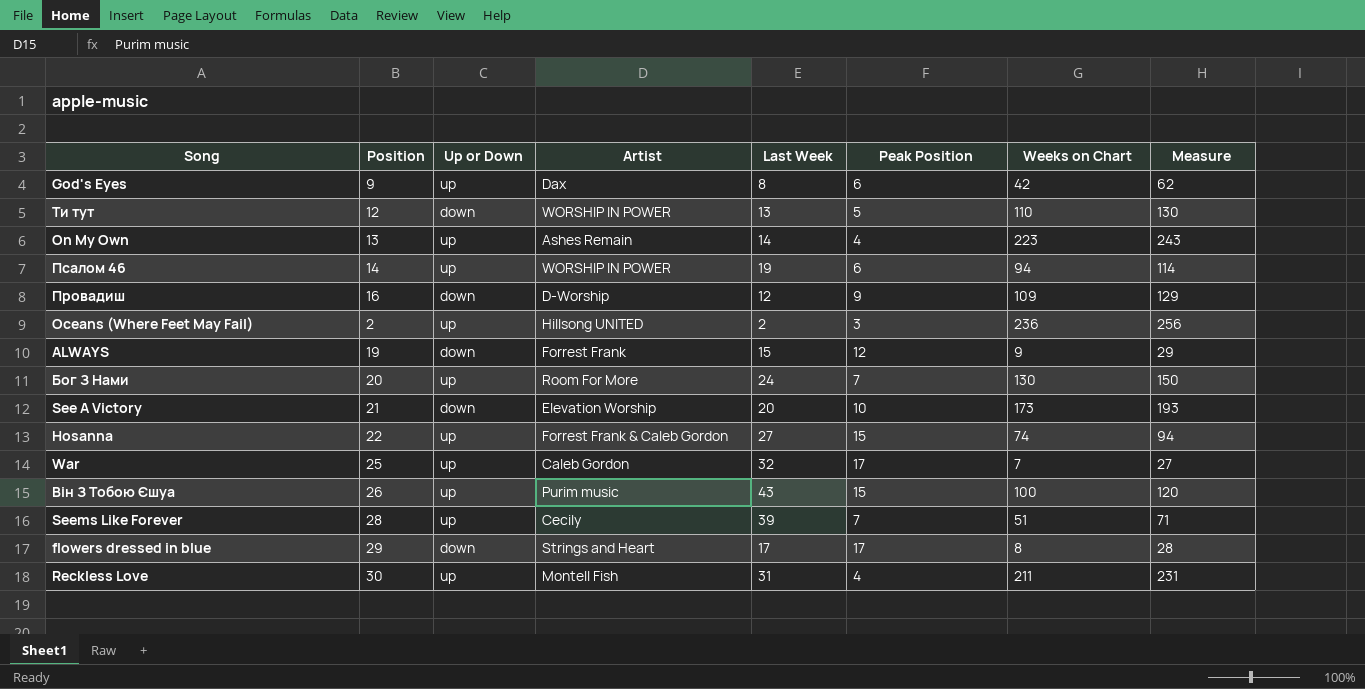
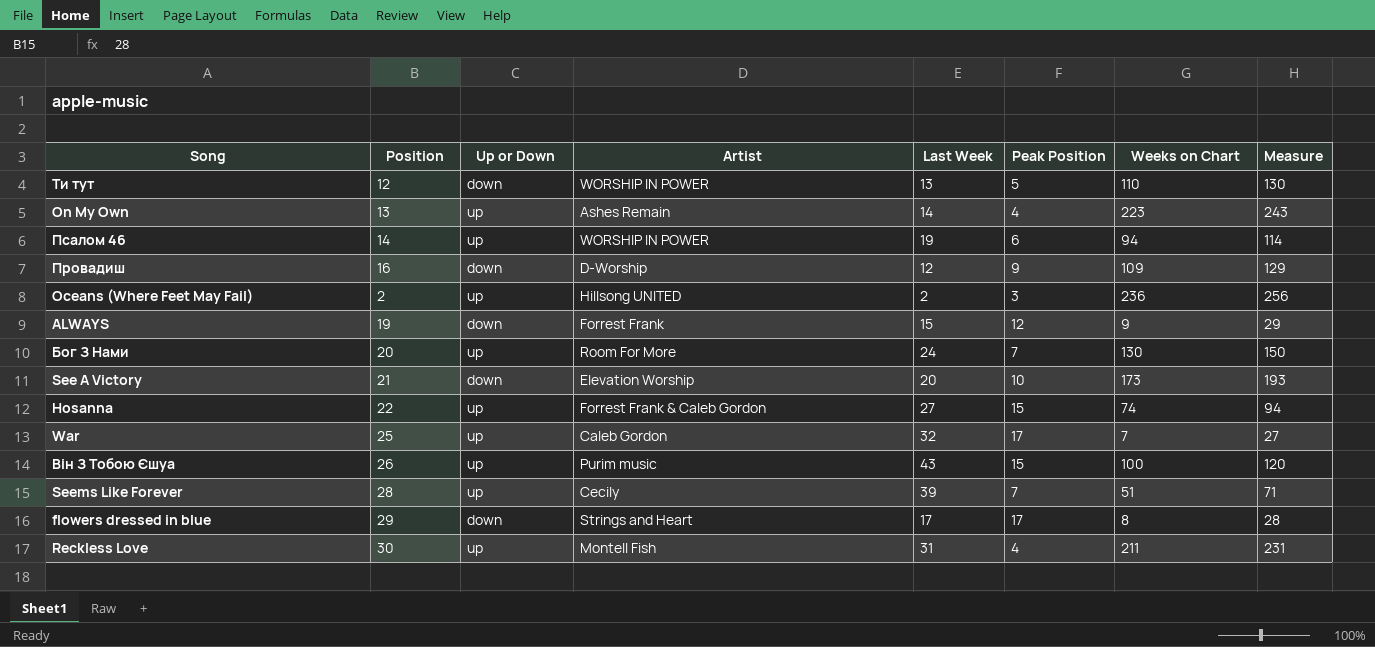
row God's Eyes: 9 | up | Dax | 8 | 6 | 42 | 62 -> none

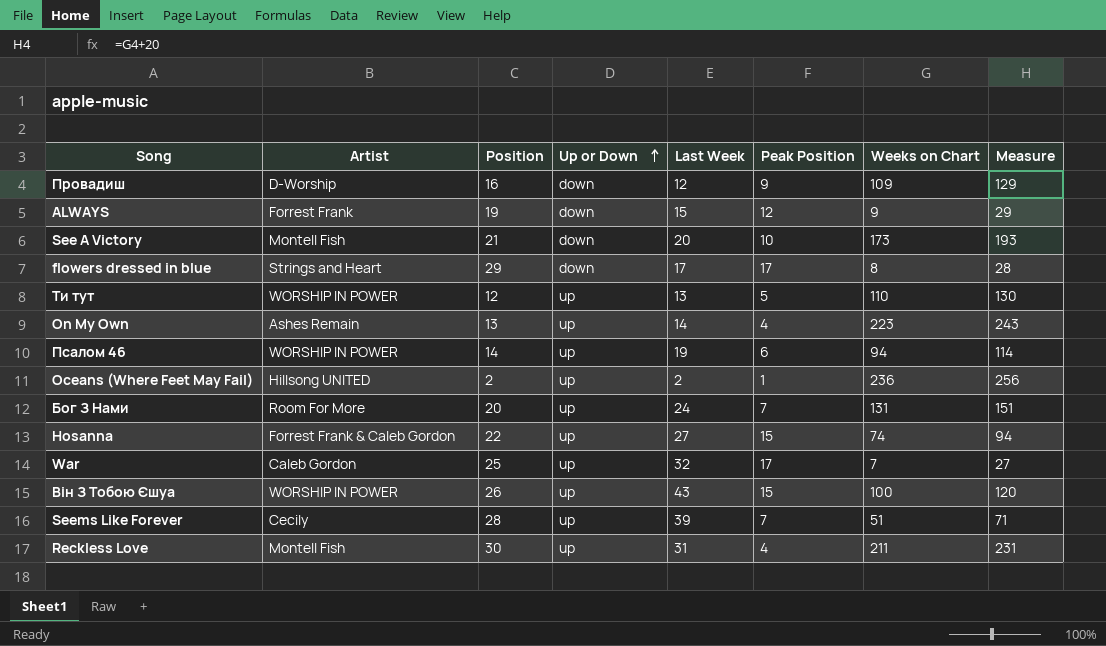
row order: none -> Up or Down ascending
column Artist | position: 4 -> 2
See A Victory | Artist: Elevation Worship -> Montell Fish
Ти тут | Up or Down: down -> up
Oceans (Where Feet May Fail) | Peak Position: 3 -> 1
Бог З Нами | Weeks on Chart: 130 -> 131
Бог З Нами | Measure: 150 -> 151
Він З Тобою Єшуа | Artist: Purim music -> WORSHIP IN POWER

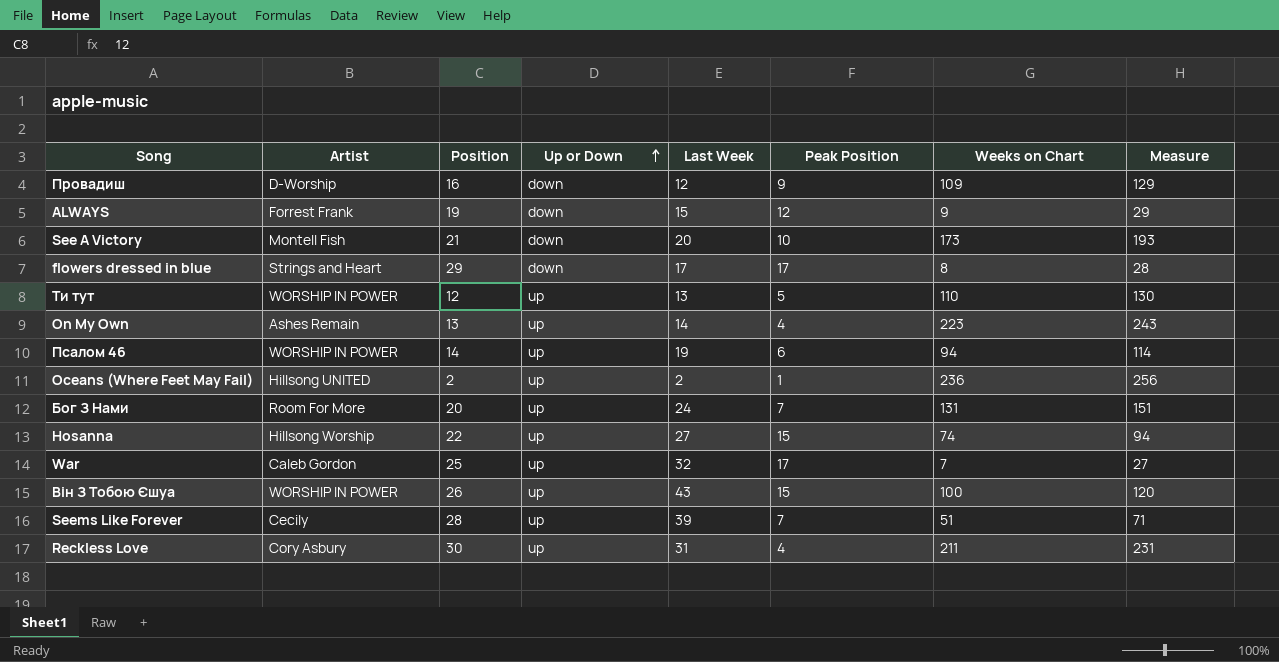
Hosanna | Artist: Forrest Frank & Caleb Gordon -> Hillsong Worship
Reckless Love | Artist: Montell Fish -> Cory Asbury

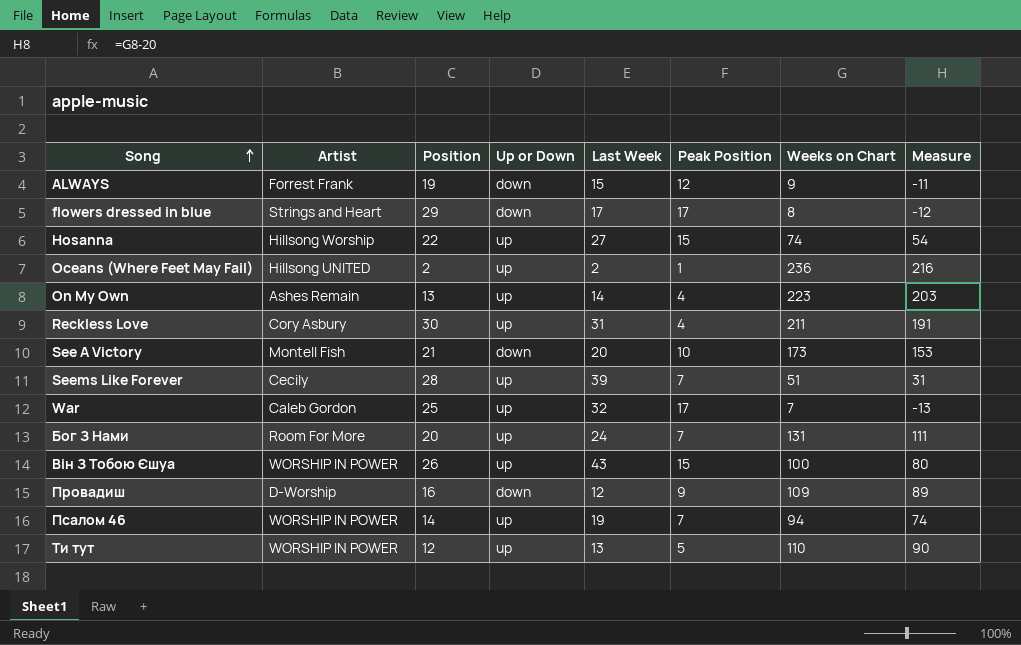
row order: Up or Down ascending -> Song ascending
column Measure | formula: [Weeks on Chart] + 20 -> [Weeks on Chart] - 20
Псалом 46 | Peak Position: 6 -> 7

